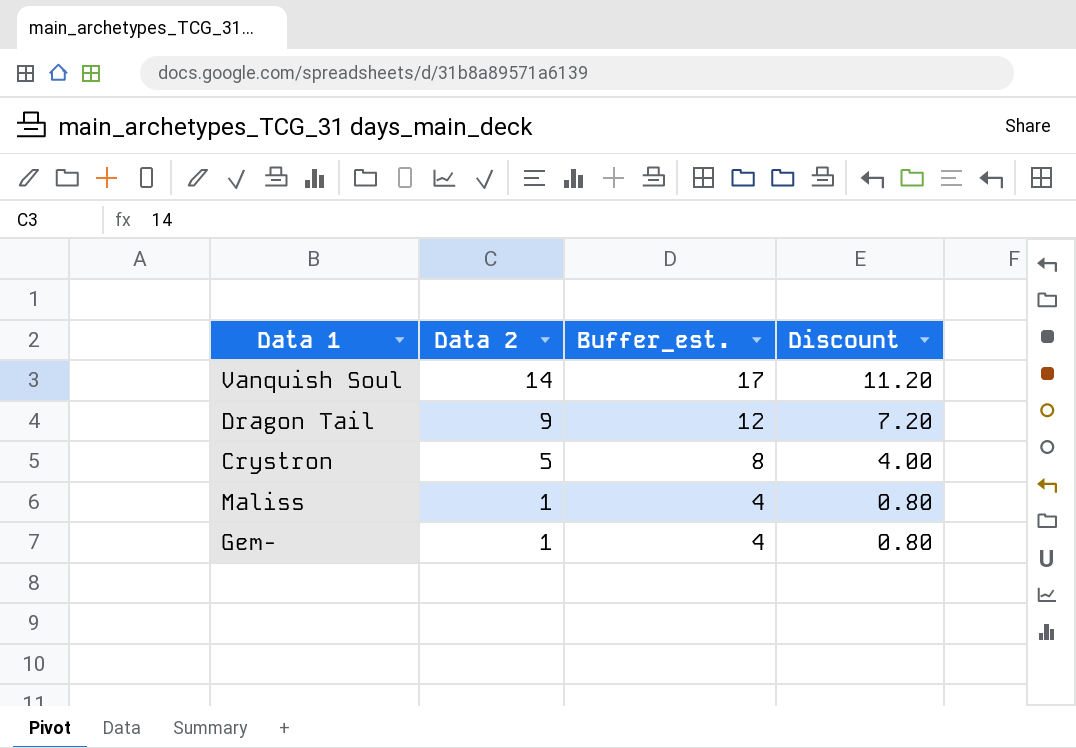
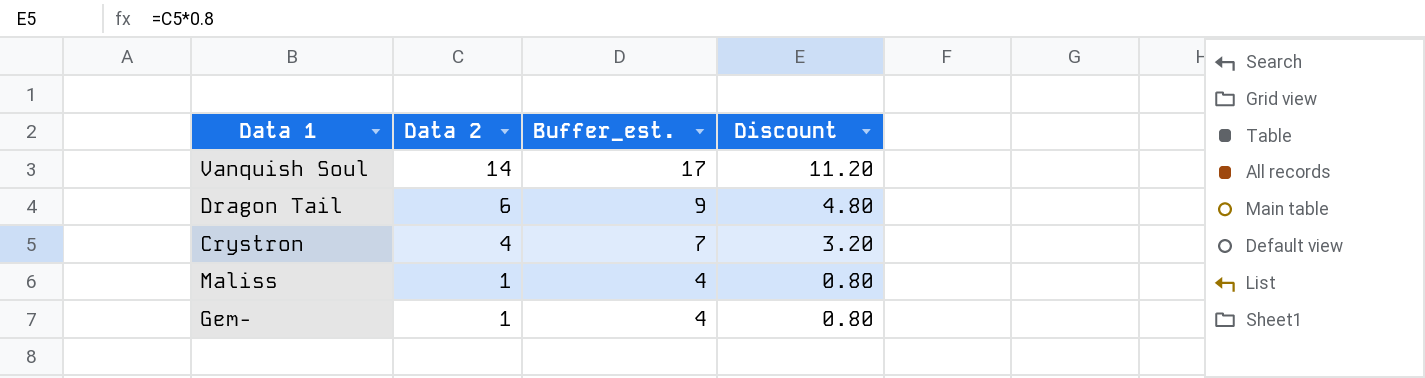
Dragon Tail | Data 2: 9 -> 6
Dragon Tail | Buffer_est.: 12 -> 9
Dragon Tail | Discount: 7.20 -> 4.80
Crystron | Data 2: 5 -> 4
Crystron | Buffer_est.: 8 -> 7
Crystron | Discount: 4.00 -> 3.20

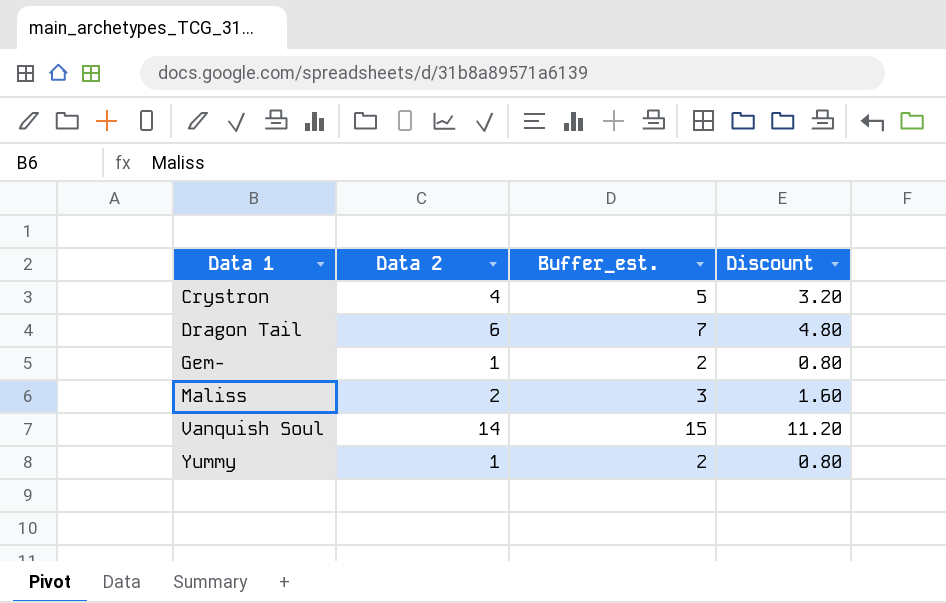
row order: Data 2 descending -> Data 1 ascending
column Buffer_est. | formula: [Data 2] + 3 -> [Data 2] + 1
Maliss | Data 2: 1 -> 2
Maliss | Discount: 0.80 -> 1.60
row Yummy: none -> 1 | 2 | 0.80

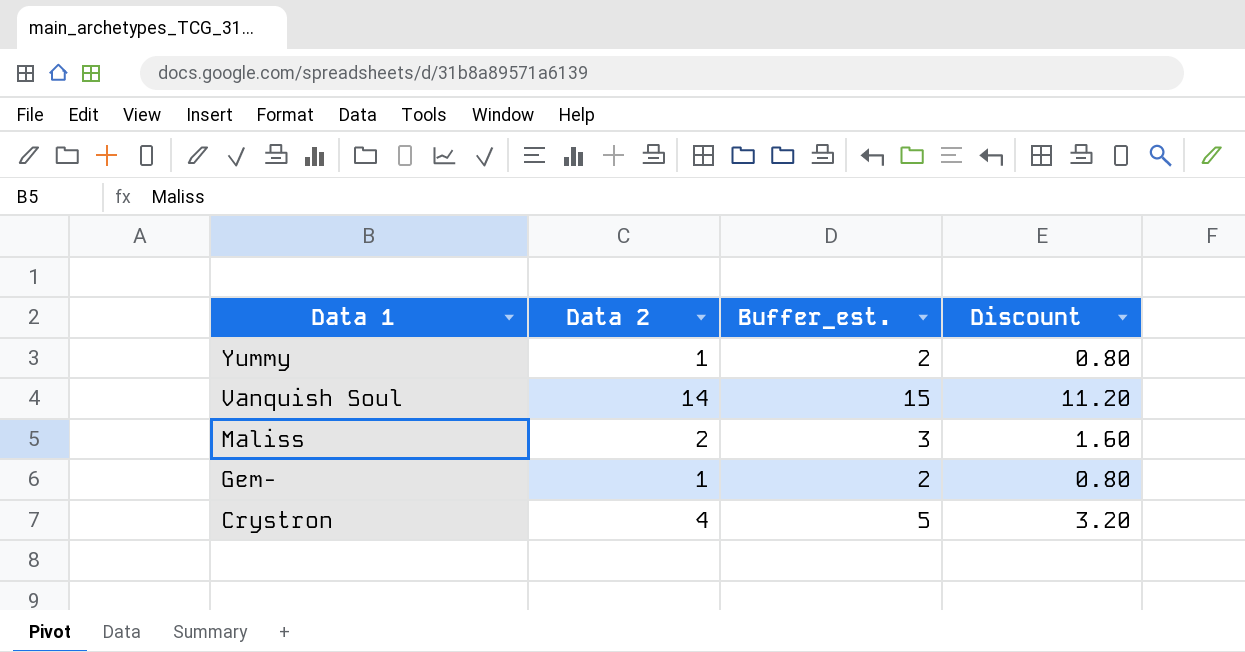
row order: Data 1 ascending -> Data 1 descending
row Dragon Tail: 6 | 7 | 4.80 -> none

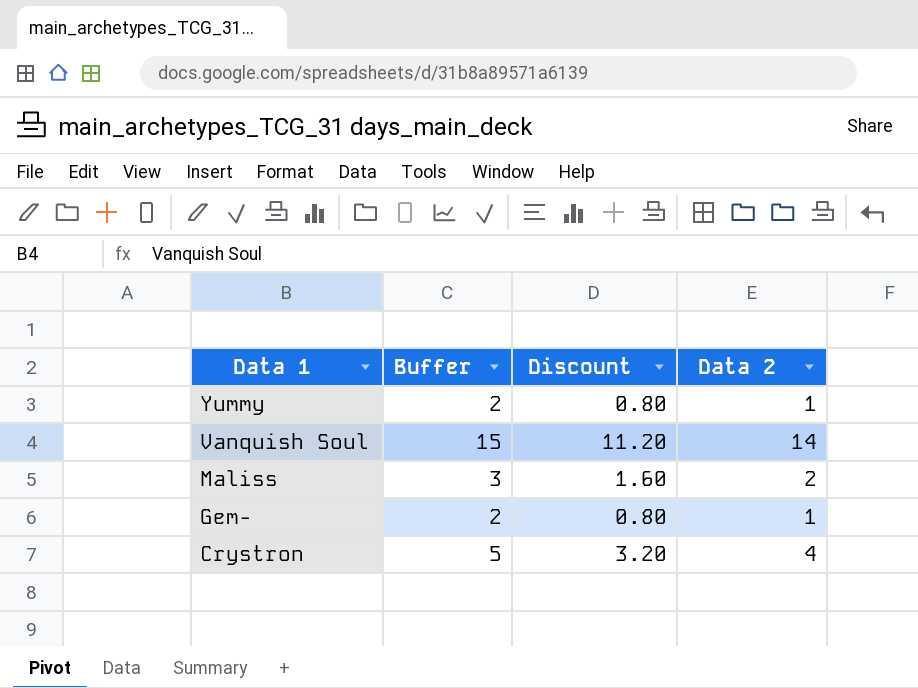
column name: Buffer_est. -> Buffer
column Data 2 | position: 2 -> 4

